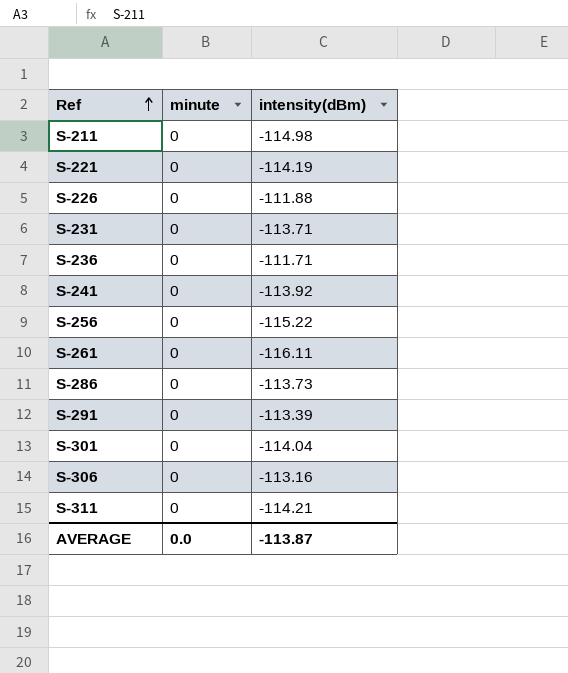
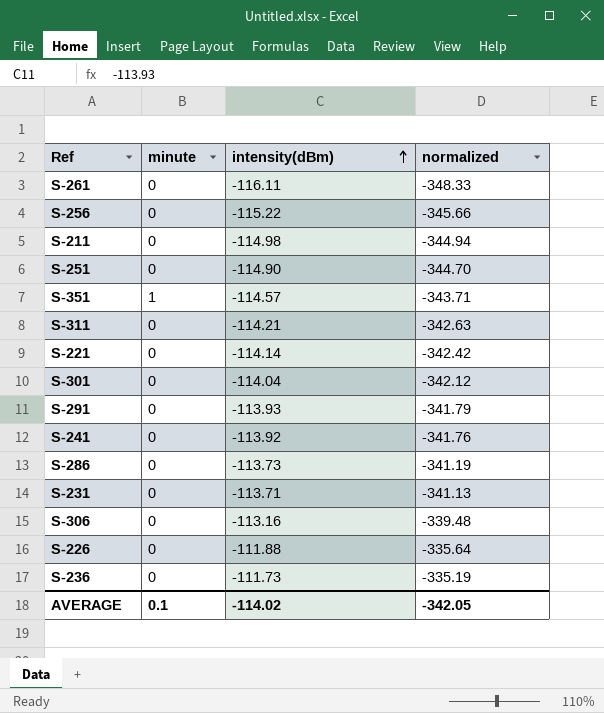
row order: Ref ascending -> intensity(dBm) ascending
column normalized | formula: none -> [intensity(dBm)] * 3
row S-251: none -> 0 | -114.90 | -344.70
row S-351: none -> 1 | -114.57 | -343.71
S-221 | intensity(dBm): -114.19 -> -114.14
S-291 | intensity(dBm): -113.39 -> -113.93
S-236 | intensity(dBm): -111.71 -> -111.73
AVERAGE | minute: 0.0 -> 0.1
AVERAGE | intensity(dBm): -113.87 -> -114.02

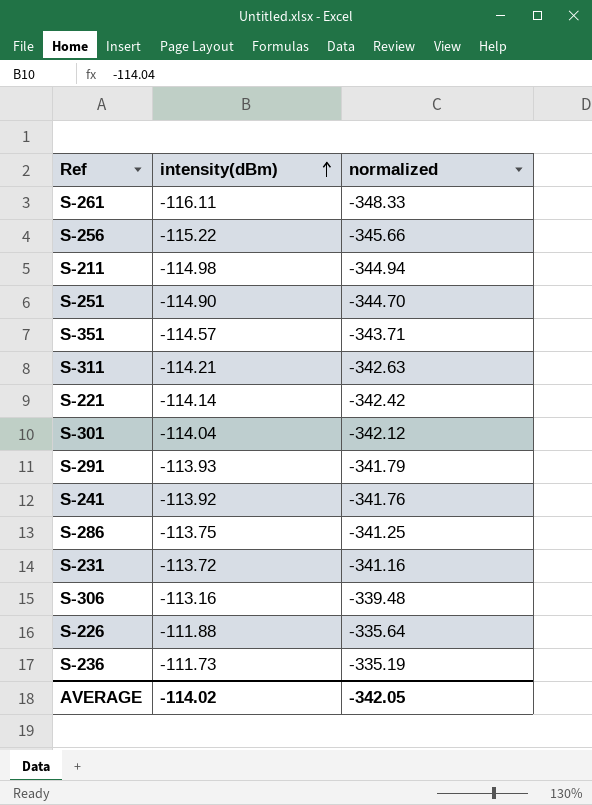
column minute | position: 2 -> none
S-286 | intensity(dBm): -113.73 -> -113.75
S-286 | normalized: -341.19 -> -341.25
S-231 | intensity(dBm): -113.71 -> -113.72
S-231 | normalized: -341.13 -> -341.16

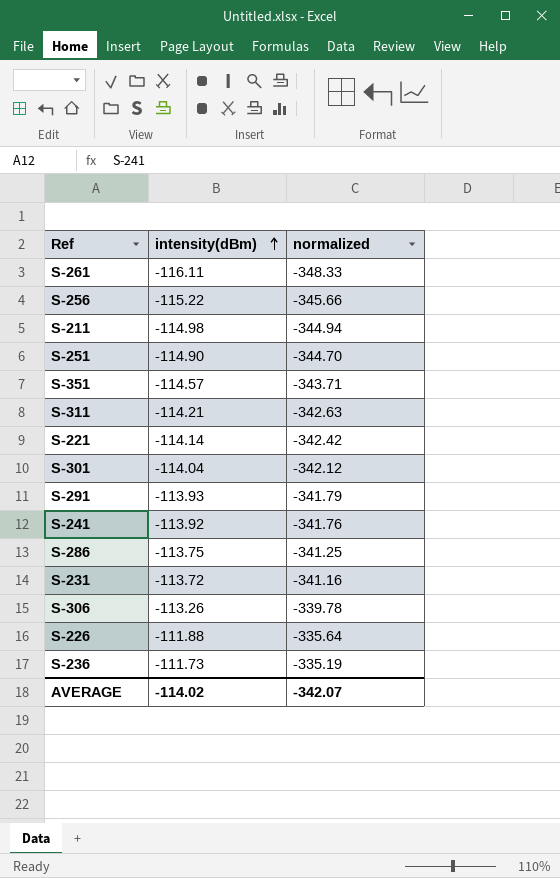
S-306 | intensity(dBm): -113.16 -> -113.26
S-306 | normalized: -339.48 -> -339.78
AVERAGE | normalized: -342.05 -> -342.07

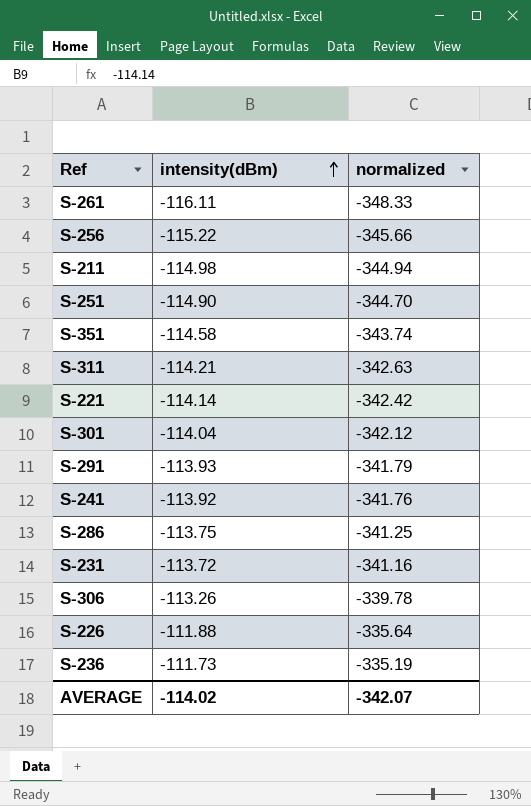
S-351 | intensity(dBm): -114.57 -> -114.58
S-351 | normalized: -343.71 -> -343.74

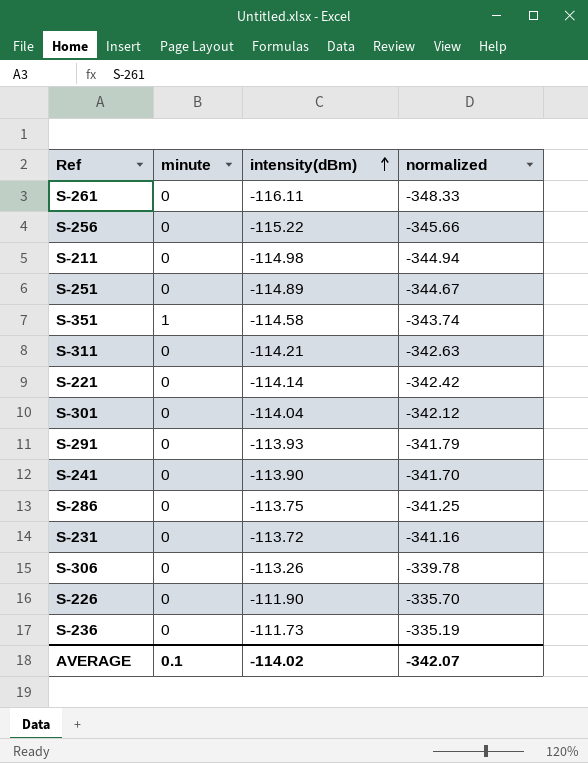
column minute | position: none -> 2
S-251 | intensity(dBm): -114.90 -> -114.89
S-251 | normalized: -344.70 -> -344.67
S-241 | intensity(dBm): -113.92 -> -113.90
S-241 | normalized: -341.76 -> -341.70
S-226 | intensity(dBm): -111.88 -> -111.90
S-226 | normalized: -335.64 -> -335.70

